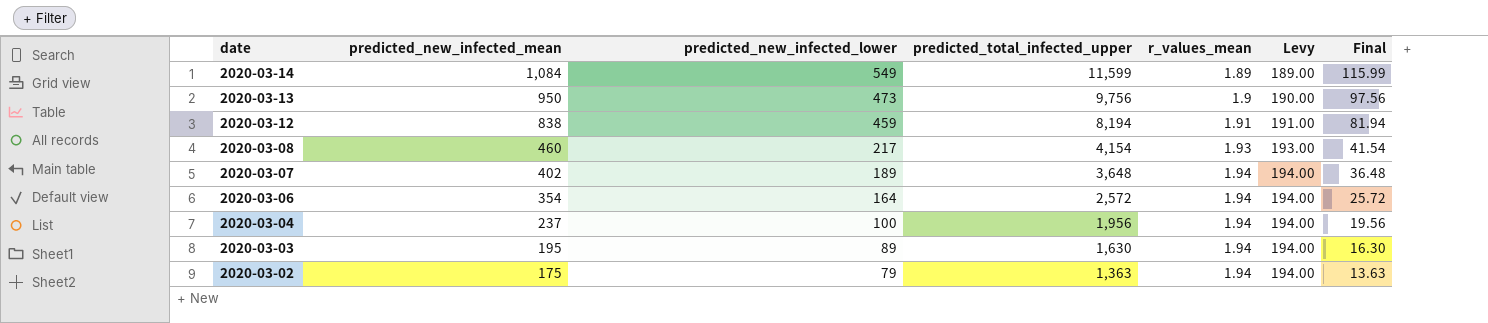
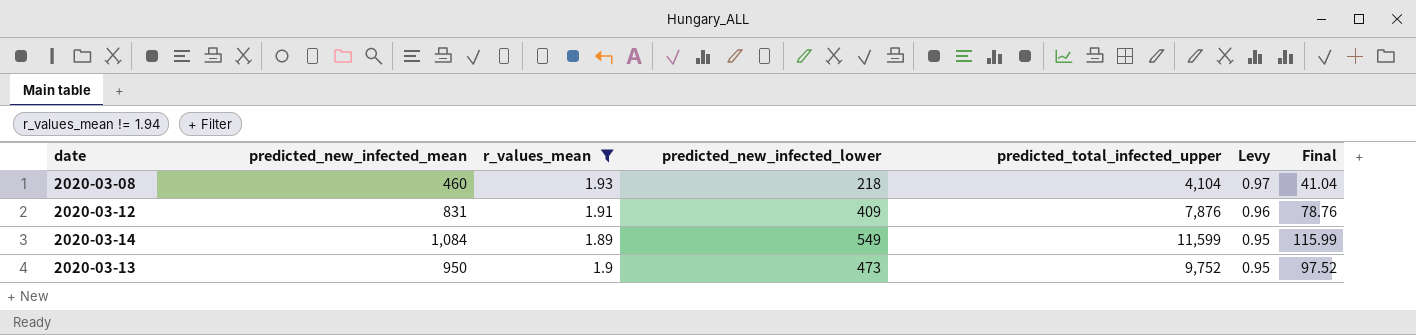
filter: none -> r_values_mean != 1.94
row order: date descending -> Levy descending
column r_values_mean | position: 5 -> 3
column Levy | formula: [r_values_mean] * 100 -> [r_values_mean] * 0.5
2020-03-08 | predicted_new_infected_lower: 217 -> 218
2020-03-08 | predicted_total_infected_upper: 4,154 -> 4,104
2020-03-08 | Final: 41.54 -> 41.04
2020-03-12 | predicted_new_infected_mean: 838 -> 831
2020-03-12 | predicted_new_infected_lower: 459 -> 409
2020-03-12 | predicted_total_infected_upper: 8,194 -> 7,876
2020-03-12 | Final: 81.94 -> 78.76
2020-03-13 | predicted_total_infected_upper: 9,756 -> 9,752
2020-03-13 | Final: 97.56 -> 97.52

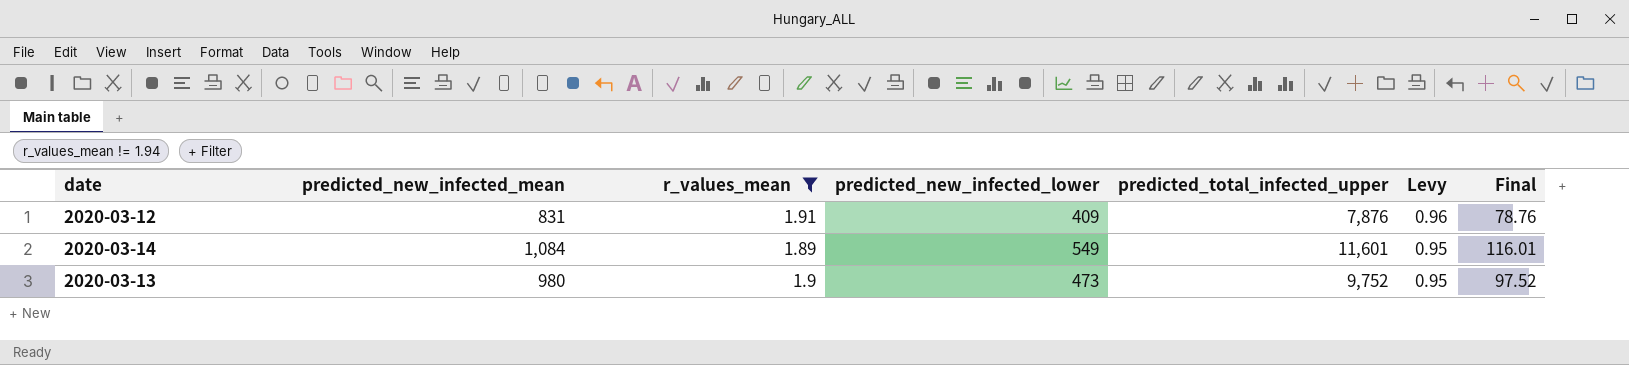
row 2020-03-08: 460 | 1.93 | 218 | 4,104 | 0.97 | 41.04 -> none
2020-03-14 | predicted_total_infected_upper: 11,599 -> 11,601
2020-03-14 | Final: 115.99 -> 116.01
2020-03-13 | predicted_new_infected_mean: 950 -> 980

